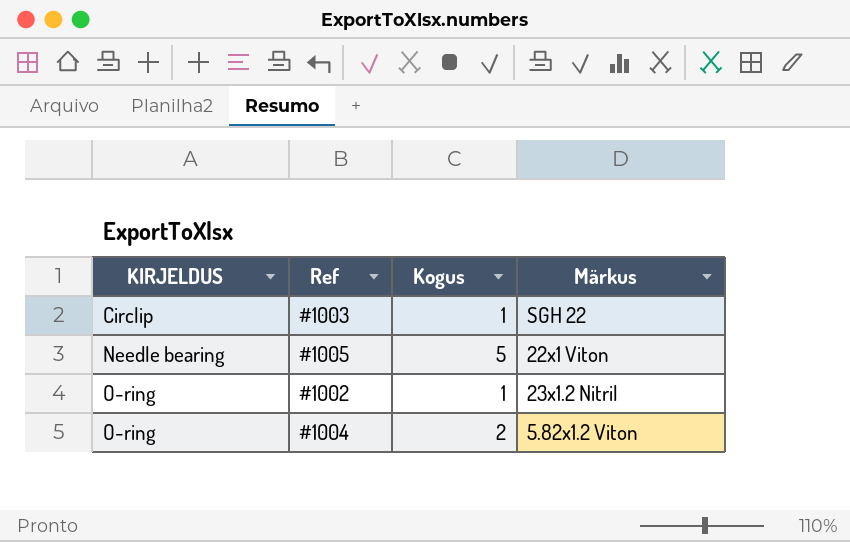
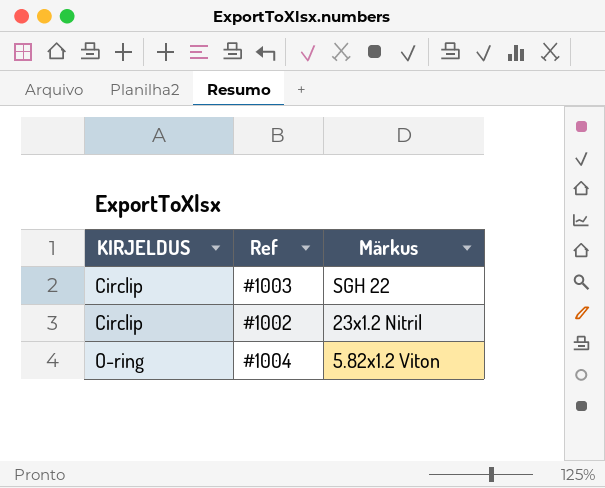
column Kogus | position: 3 -> none
row #1005: Needle bearing | 5 | 22x1 Viton -> none
#1002 | KIRJELDUS: O-ring -> Circlip

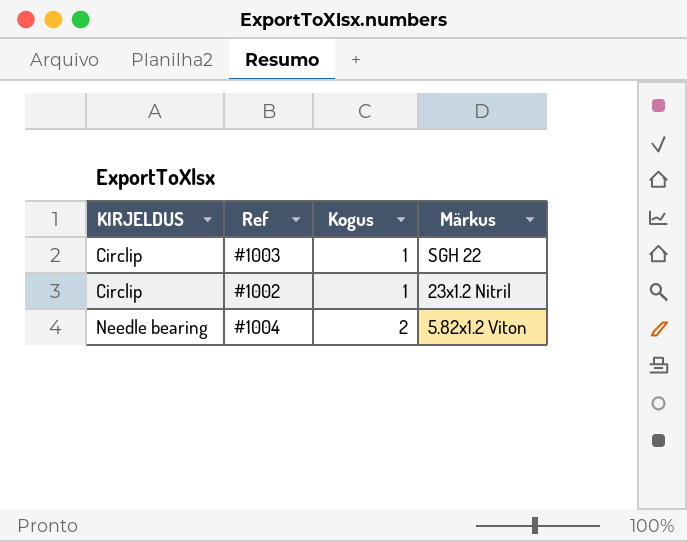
column Kogus | position: none -> 3
#1004 | KIRJELDUS: O-ring -> Needle bearing

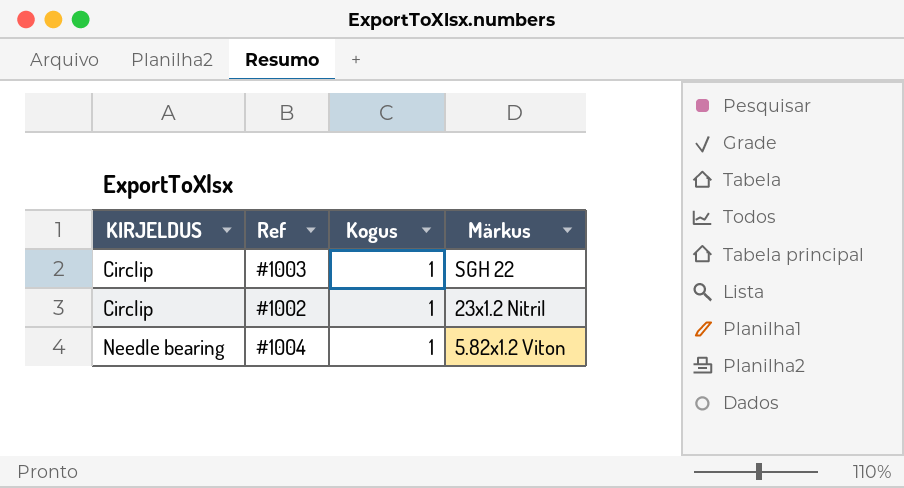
#1004 | Kogus: 2 -> 1

